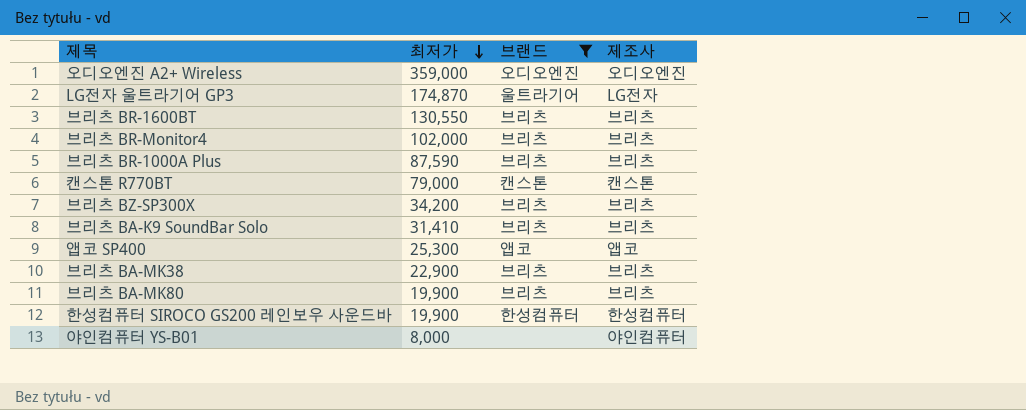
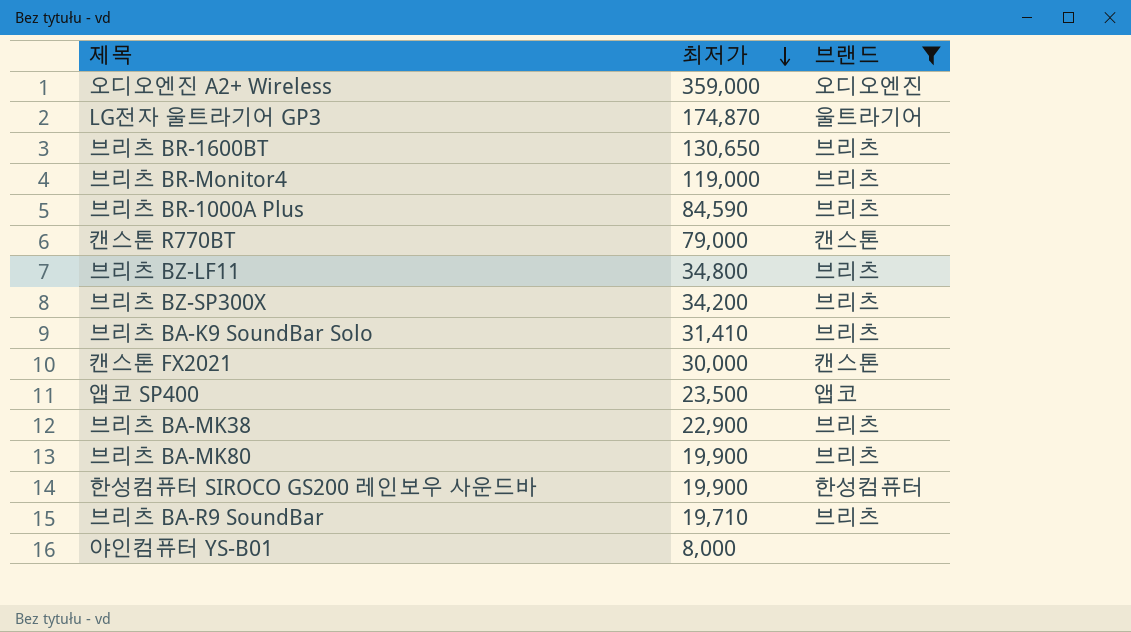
column 제조사 | position: 4 -> none
브리츠 BR-1600BT | 최저가: 130,550 -> 130,650
브리츠 BR-Monitor4 | 최저가: 102,000 -> 119,000
브리츠 BR-1000A Plus | 최저가: 87,590 -> 84,590
row 브리츠 BZ-LF11: none -> 34,800 | 브리츠
row 캔스톤 FX2021: none -> 30,000 | 캔스톤
앱코 SP400 | 최저가: 25,300 -> 23,500
row 브리츠 BA-R9 SoundBar: none -> 19,710 | 브리츠

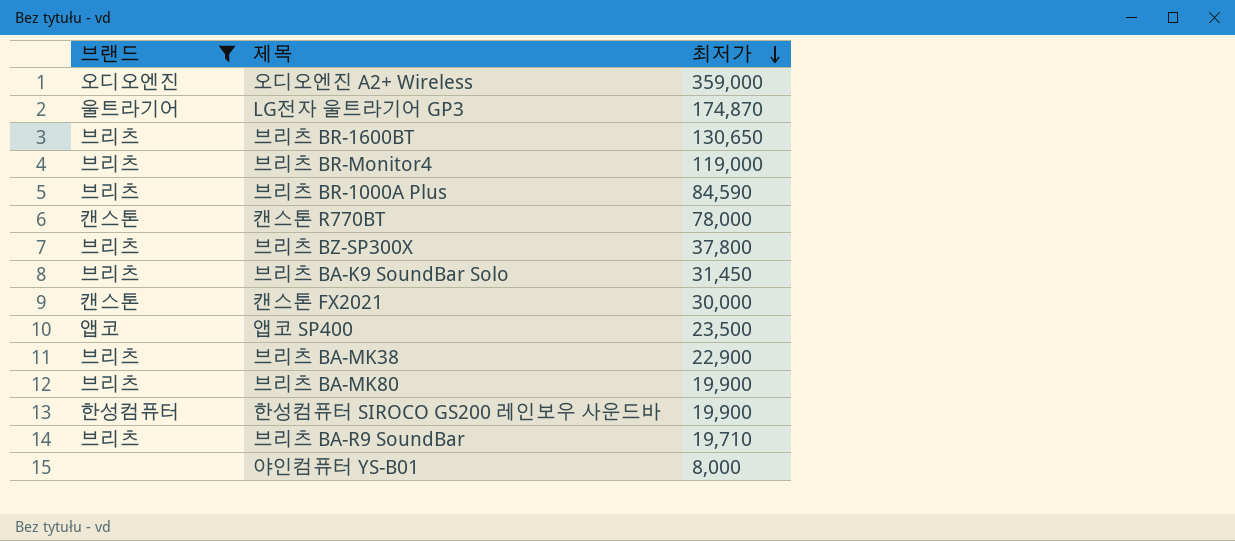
column 브랜드 | position: 3 -> 1
row 브리츠 BZ-LF11: 34,800 | 브리츠 -> none
캔스톤 R770BT | 최저가: 79,000 -> 78,000
브리츠 BZ-SP300X | 최저가: 34,200 -> 37,800
브리츠 BA-K9 SoundBar Solo | 최저가: 31,410 -> 31,450

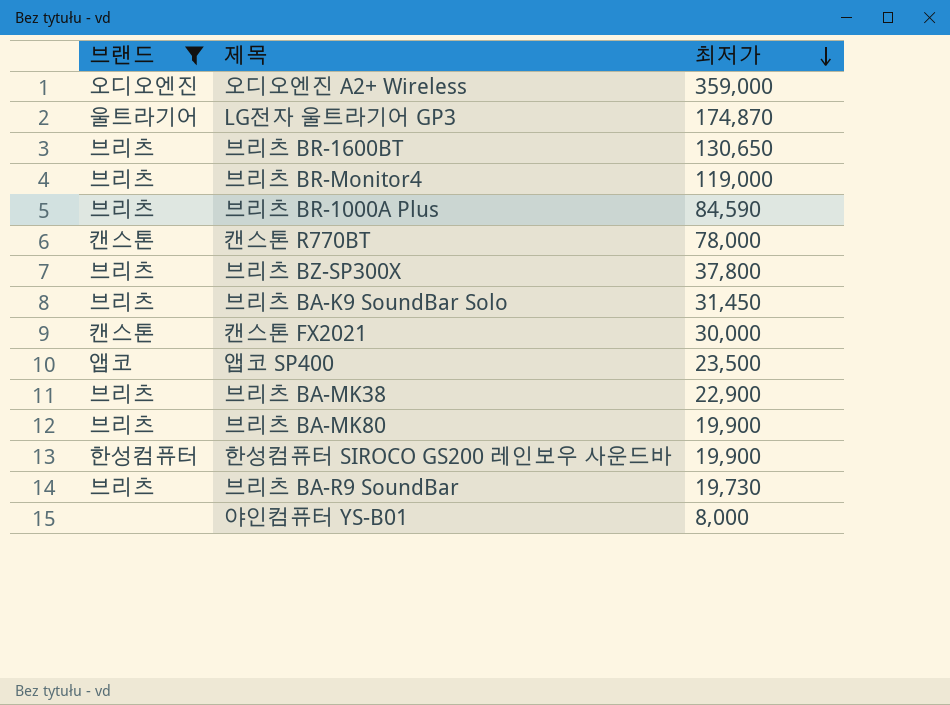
브리츠 BA-R9 SoundBar | 최저가: 19,710 -> 19,730

